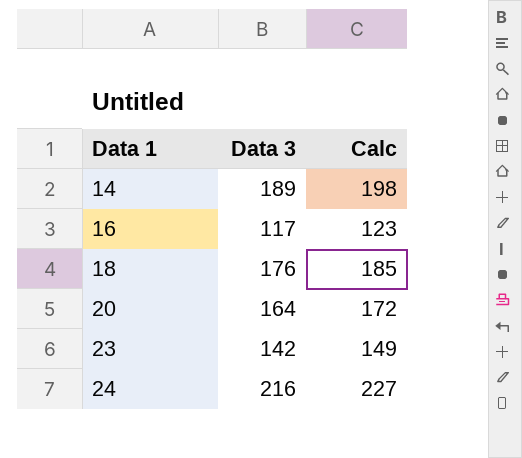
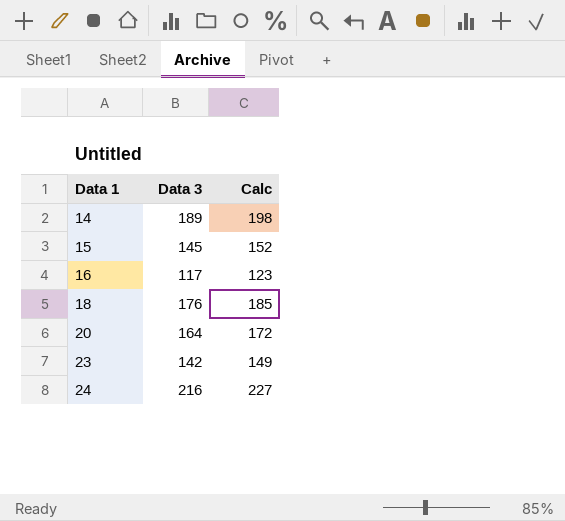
row 15: none -> 145 | 152

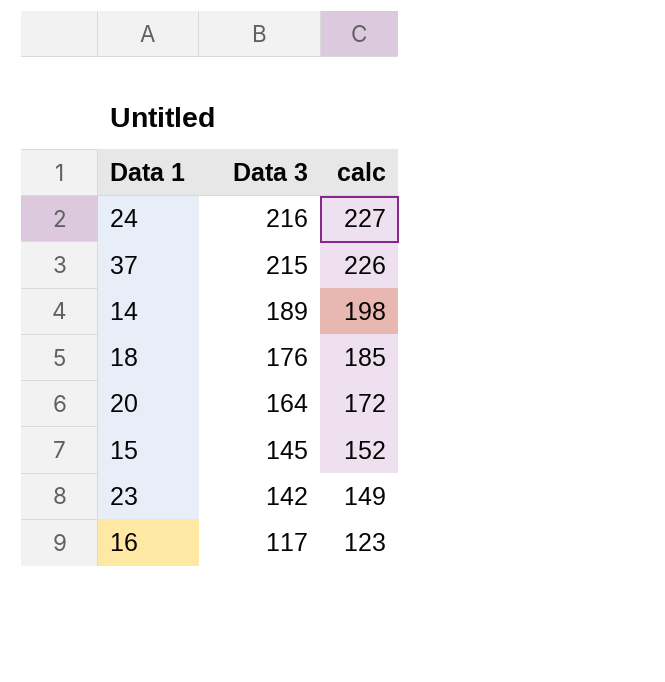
row order: Data 1 ascending -> Data 3 descending
column name: Calc -> calc
row 37: none -> 215 | 226

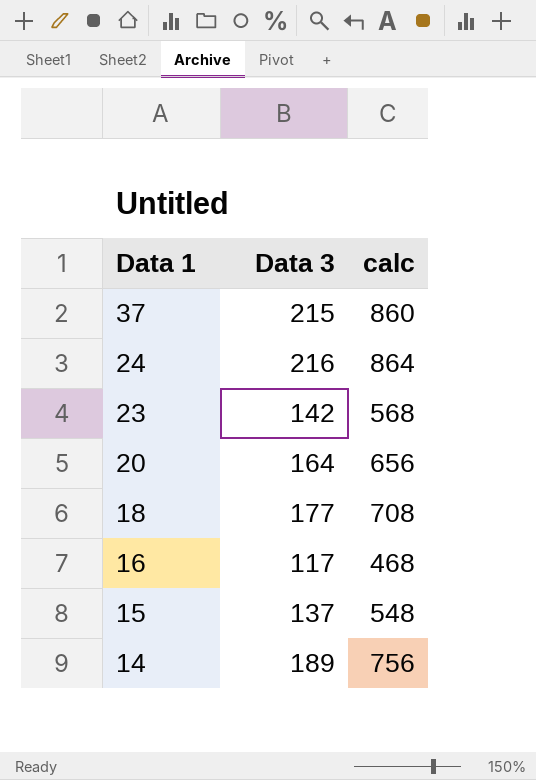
row order: Data 3 descending -> Data 1 descending
column calc | formula: [Data 3] * 1.05 -> [Data 3] * 4
18 | Data 3: 176 -> 177
15 | Data 3: 145 -> 137

